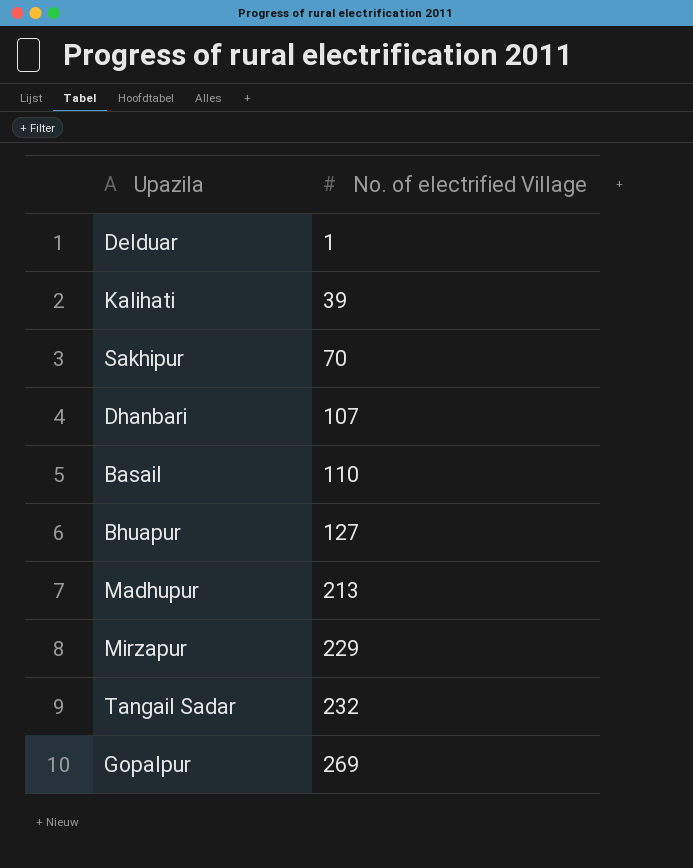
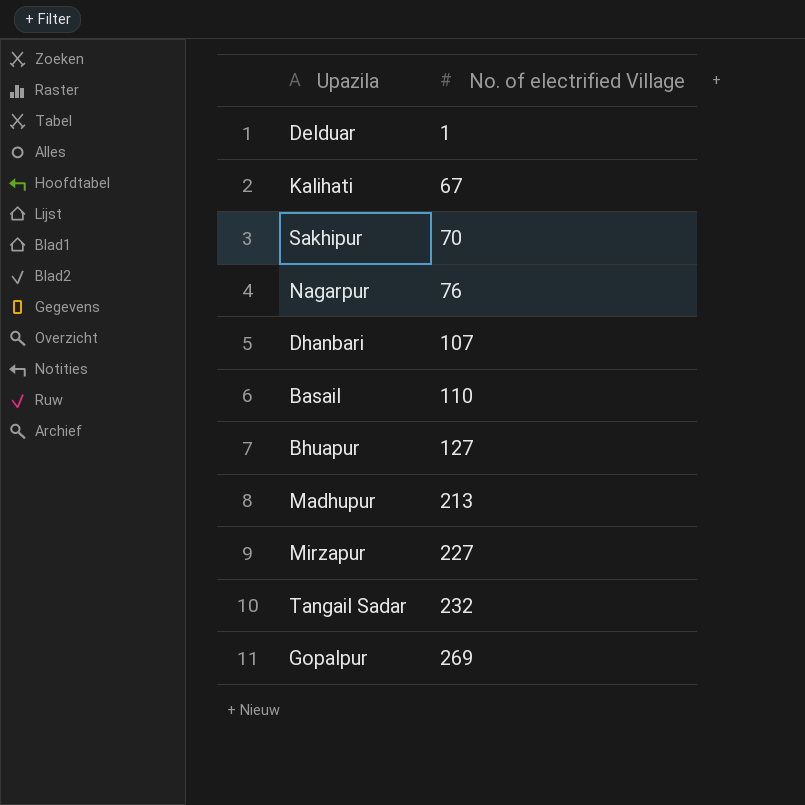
Kalihati | No. of electrified Village: 39 -> 67
row Nagarpur: none -> 76
Mirzapur | No. of electrified Village: 229 -> 227

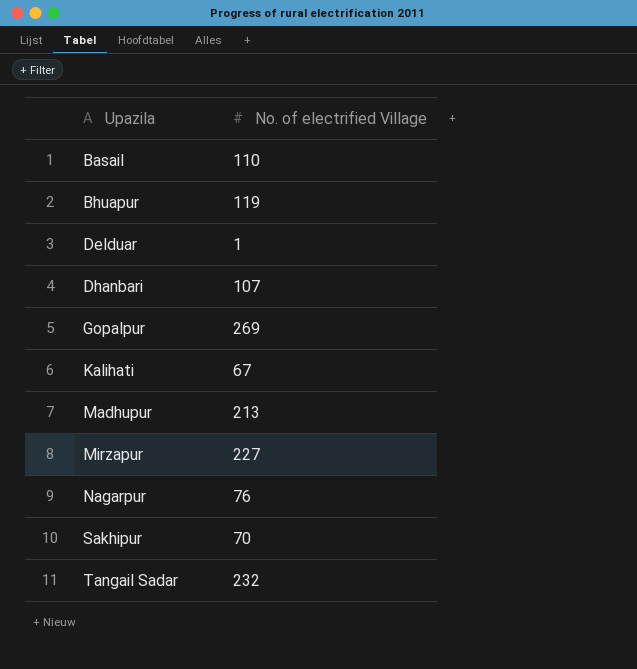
row order: No. of electrified Village ascending -> Upazila ascending
Bhuapur | No. of electrified Village: 127 -> 119

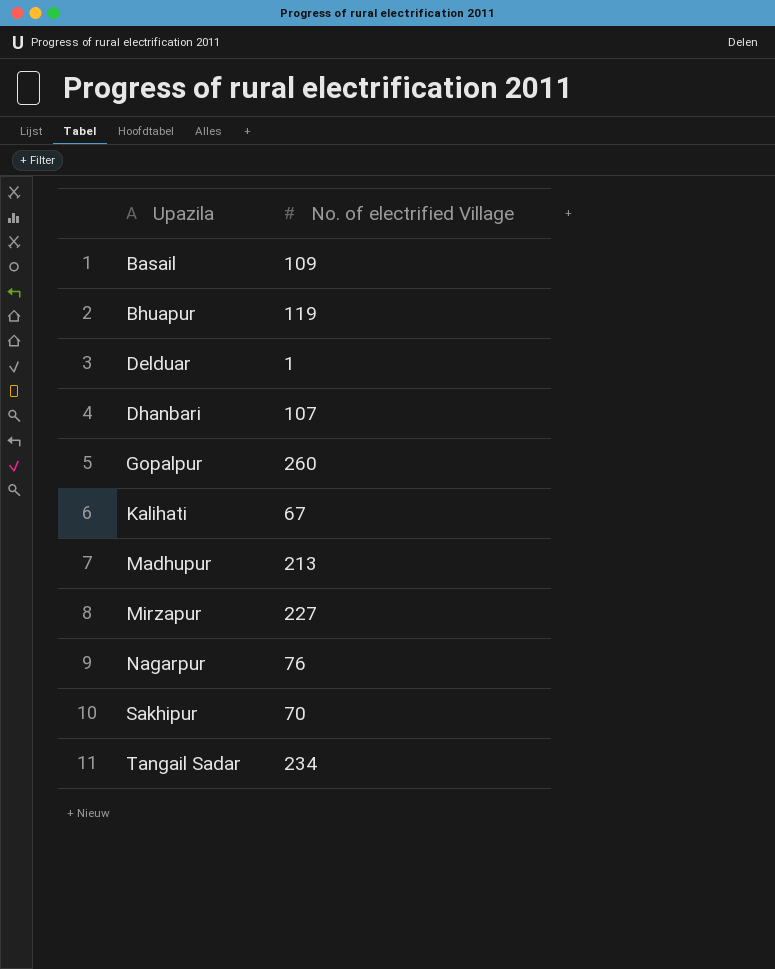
Basail | No. of electrified Village: 110 -> 109
Gopalpur | No. of electrified Village: 269 -> 260
Tangail Sadar | No. of electrified Village: 232 -> 234

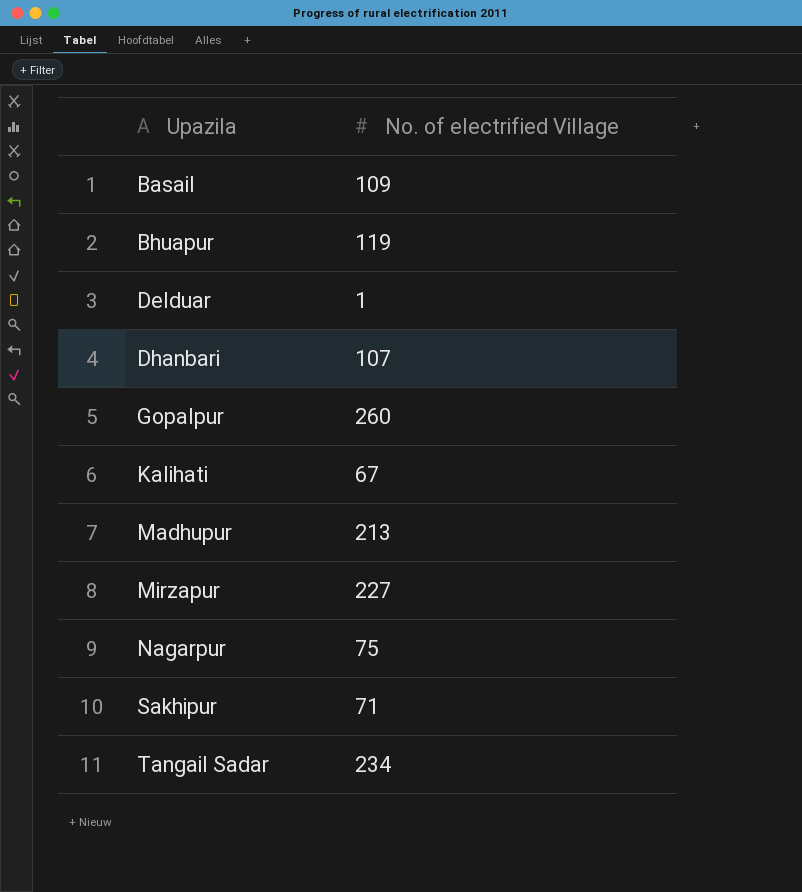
Nagarpur | No. of electrified Village: 76 -> 75
Sakhipur | No. of electrified Village: 70 -> 71

